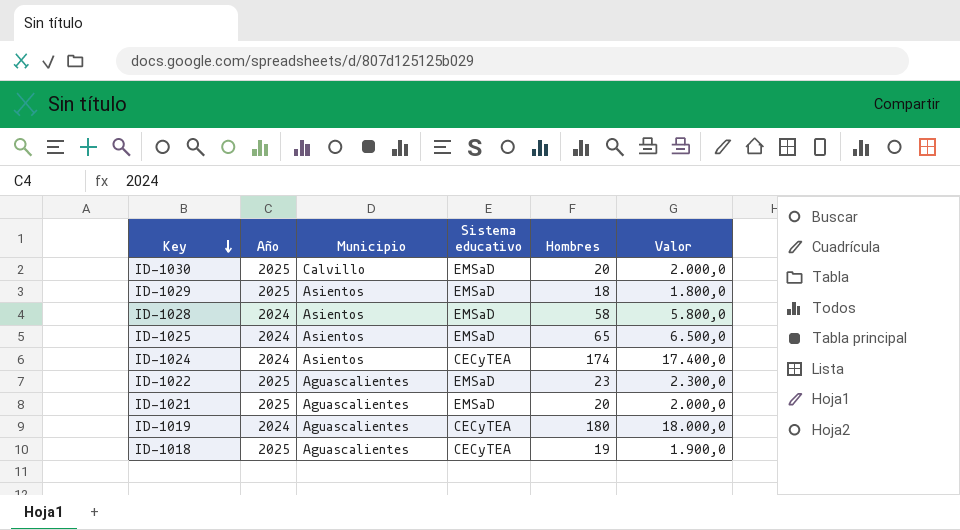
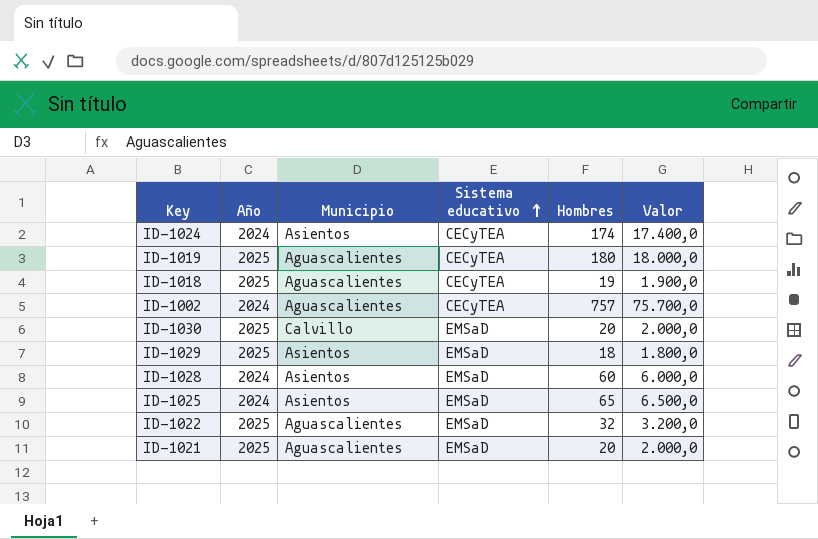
row order: Key descending -> Sistema educativo ascending
ID-1019 | Año: 2024 -> 2025
row ID-1002: none -> 2024 | Aguascalientes | CECyTEA | 757 | 75.700,0
ID-1028 | Hombres: 58 -> 60
ID-1028 | Valor: 5.800,0 -> 6.000,0
ID-1022 | Hombres: 23 -> 32
ID-1022 | Valor: 2.300,0 -> 3.200,0

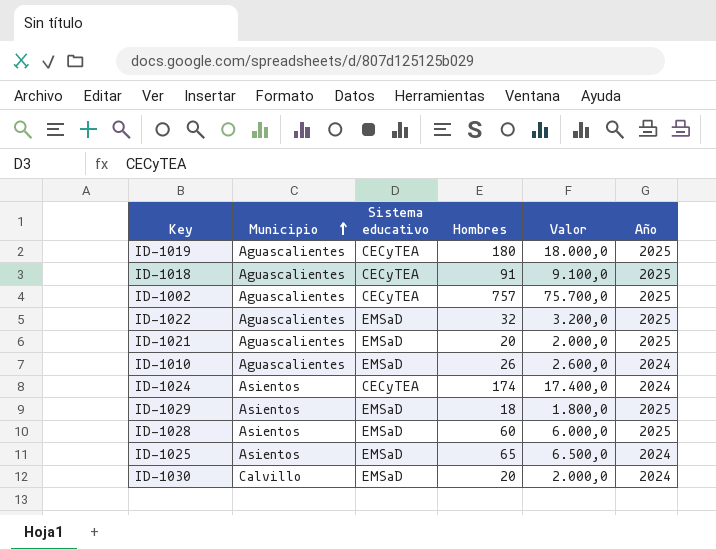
row order: Sistema educativo ascending -> Municipio ascending
column Año | position: 2 -> 6
ID-1018 | Hombres: 19 -> 91
ID-1018 | Valor: 1.900,0 -> 9.100,0
ID-1002 | Año: 2024 -> 2025
row ID-1010: none -> Aguascalientes | EMSaD | 26 | 2.600,0 | 2024
ID-1028 | Año: 2024 -> 2025
ID-1030 | Año: 2025 -> 2024

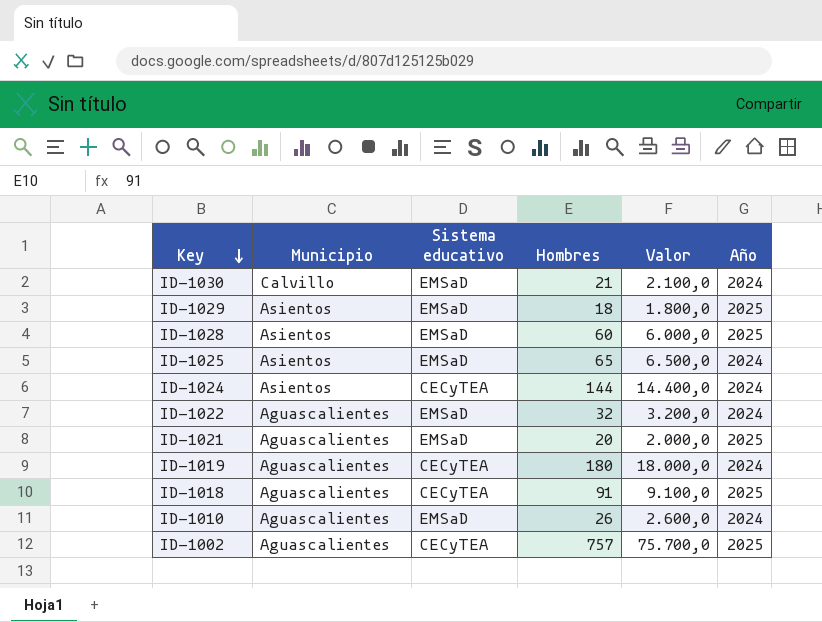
row order: Municipio ascending -> Key descending
ID-1030 | Hombres: 20 -> 21
ID-1030 | Valor: 2.000,0 -> 2.100,0
ID-1024 | Hombres: 174 -> 144
ID-1024 | Valor: 17.400,0 -> 14.400,0
ID-1022 | Año: 2025 -> 2024
ID-1019 | Año: 2025 -> 2024

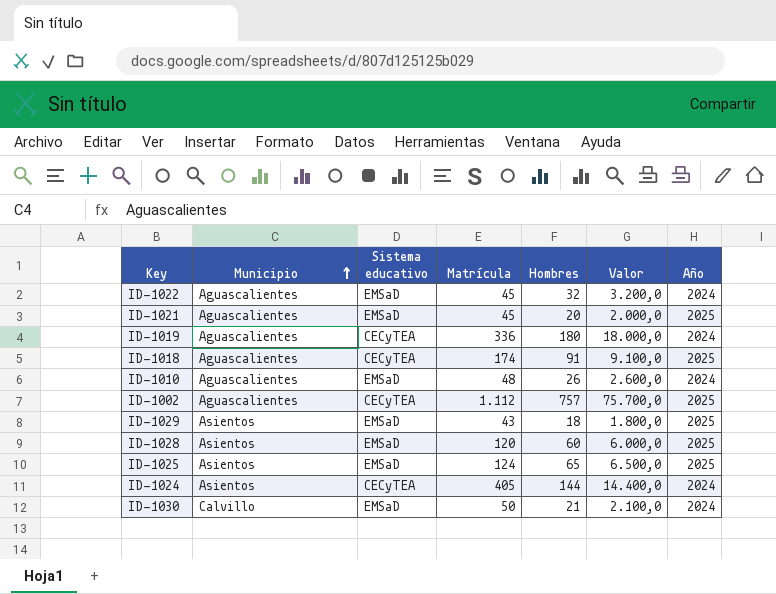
row order: Key descending -> Municipio ascending
column Matrícula | position: none -> 4
ID-1025 | Año: 2024 -> 2025

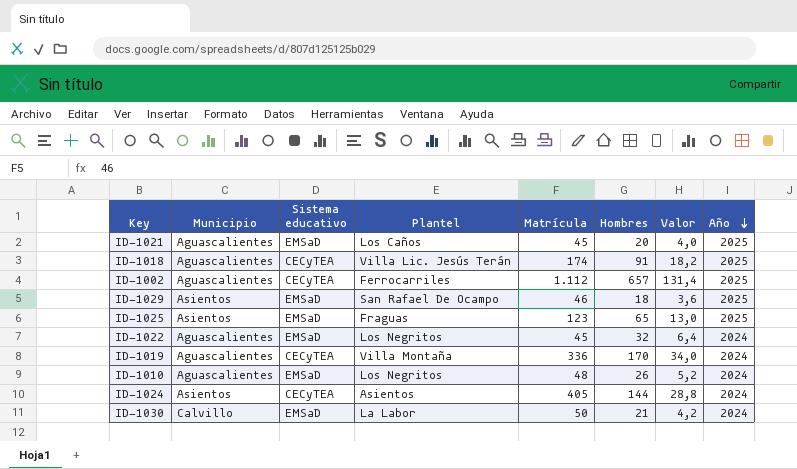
row order: Municipio ascending -> Año descending
column Plantel | position: none -> 4
column Valor | formula: [Hombres] * 100 -> [Hombres] * 0,2
row ID-1028: Asientos | EMSaD | 120 | 60 | 6.000,0 | 2025 -> none
ID-1002 | Hombres: 757 -> 657
ID-1029 | Matrícula: 43 -> 46
ID-1025 | Matrícula: 124 -> 123
ID-1019 | Hombres: 180 -> 170

